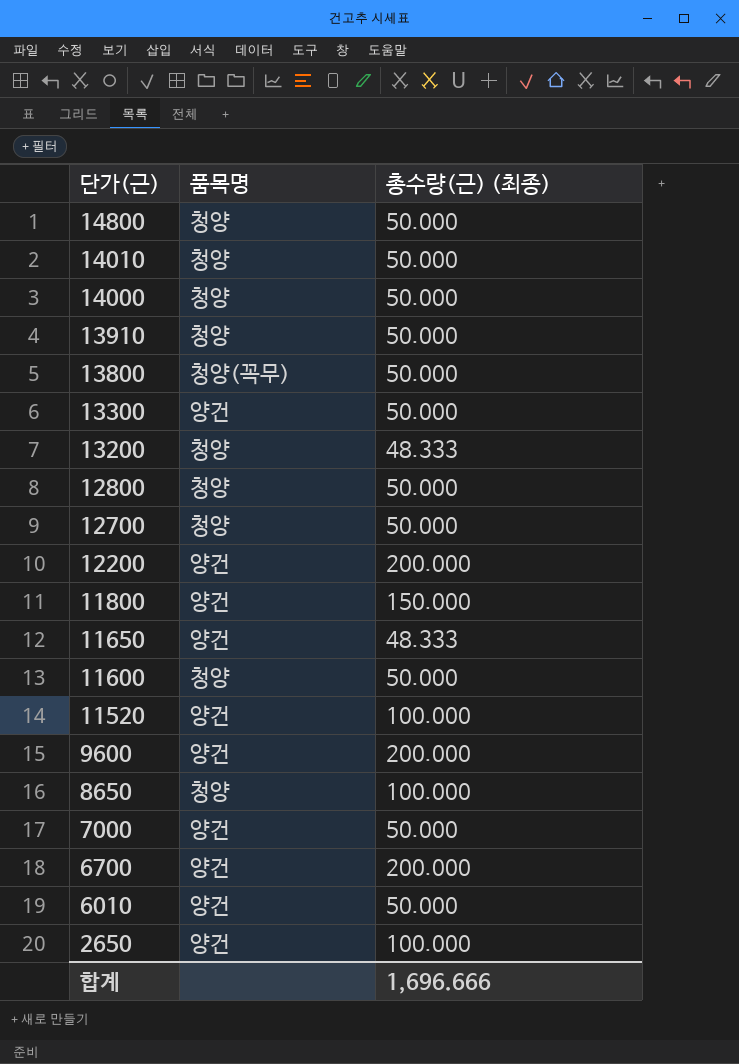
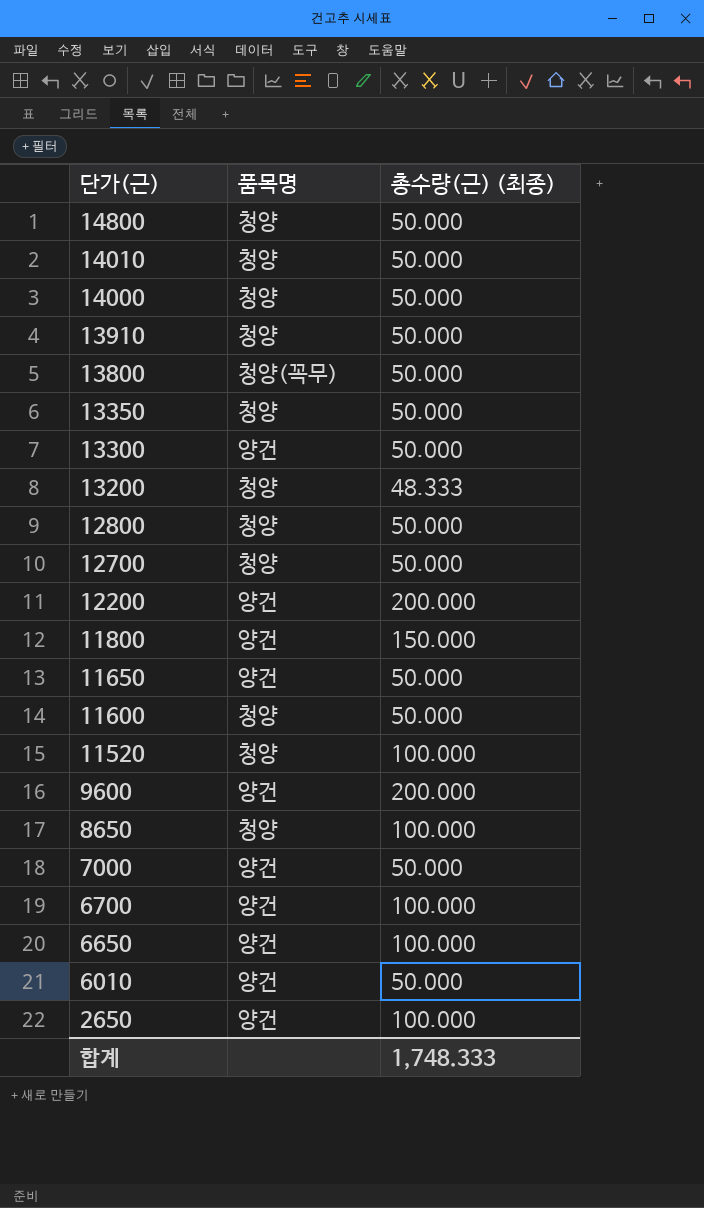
row 13350: none -> 청양 | 50.000
11650 | 총수량(근) (최종): 48.333 -> 50.000
11520 | 품목명: 양건 -> 청양
6700 | 총수량(근) (최종): 200.000 -> 100.000
row 6650: none -> 양건 | 100.000
합계 | 총수량(근) (최종): 1,696.666 -> 1,748.333

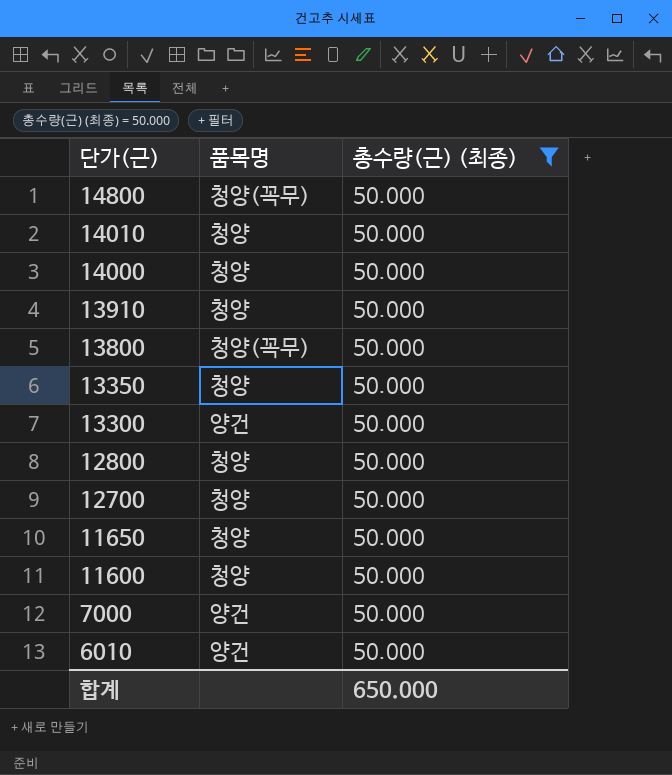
filter: none -> 총수량(근) (최종) = 50.000
14800 | 품목명: 청양 -> 청양(꼭무)
11650 | 품목명: 양건 -> 청양
합계 | 총수량(근) (최종): 1,748.333 -> 650.000

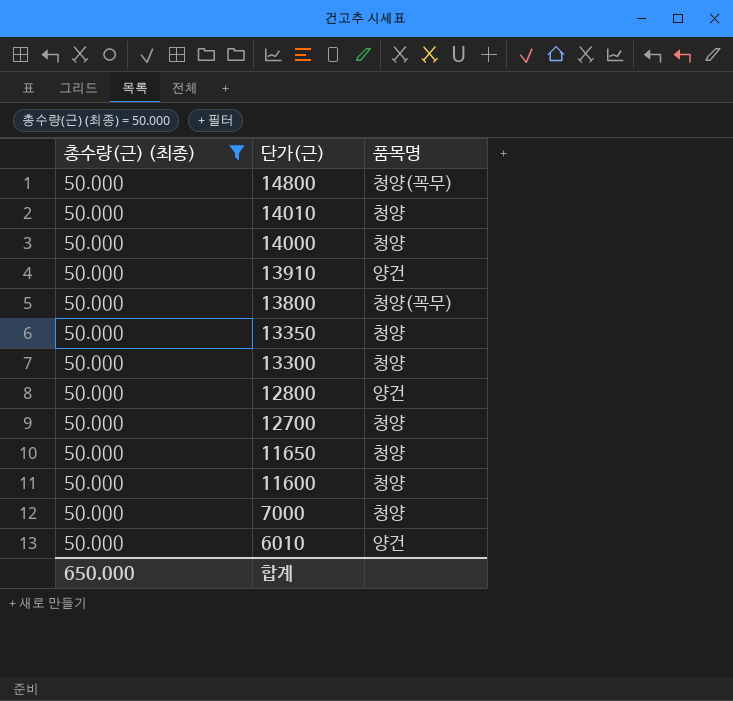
column 총수량(근) (최종) | position: 3 -> 1
13910 | 품목명: 청양 -> 양건
13300 | 품목명: 양건 -> 청양
12800 | 품목명: 청양 -> 양건
7000 | 품목명: 양건 -> 청양

